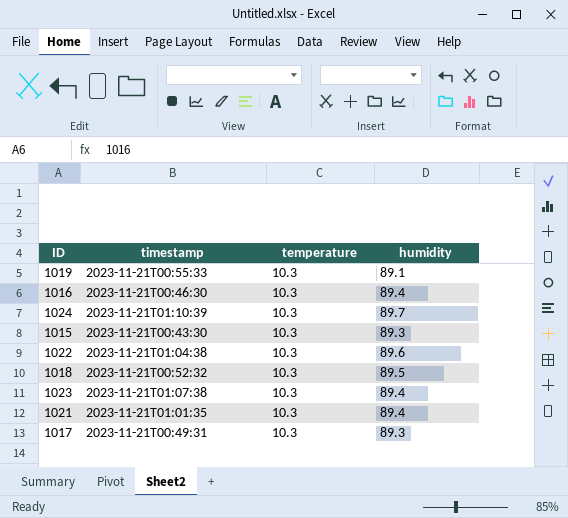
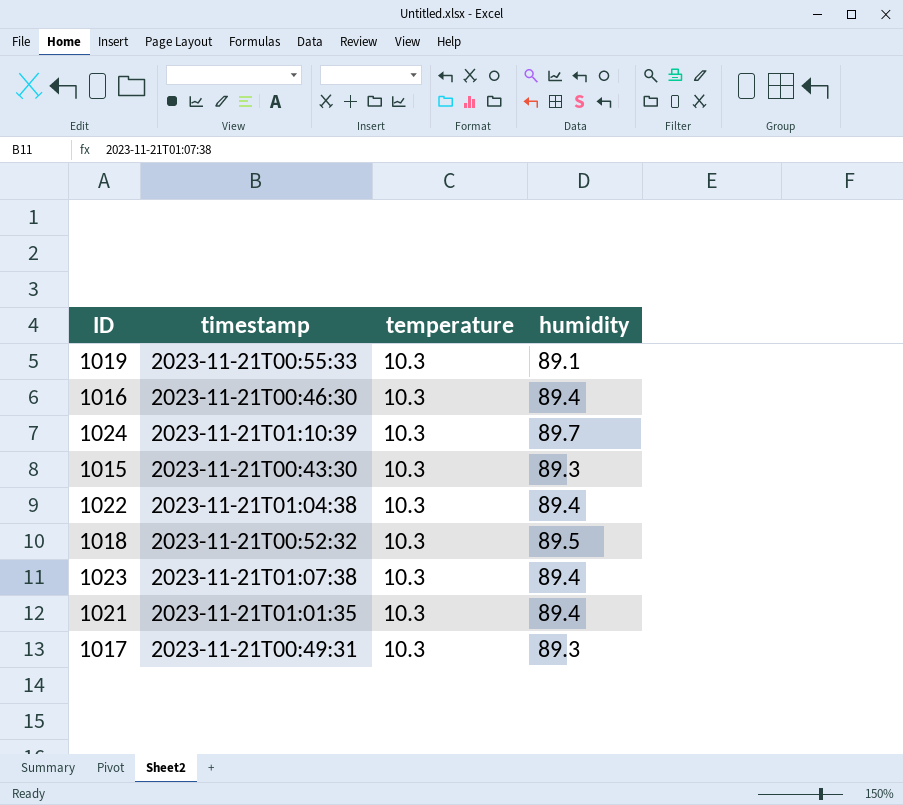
1022 | humidity: 89.6 -> 89.4

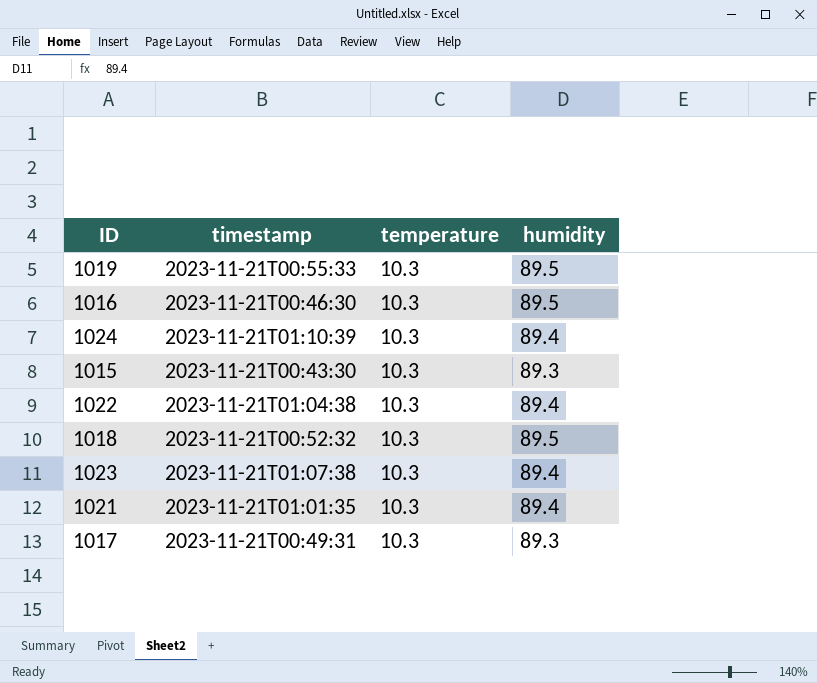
1019 | humidity: 89.1 -> 89.5
1016 | humidity: 89.4 -> 89.5
1024 | humidity: 89.7 -> 89.4

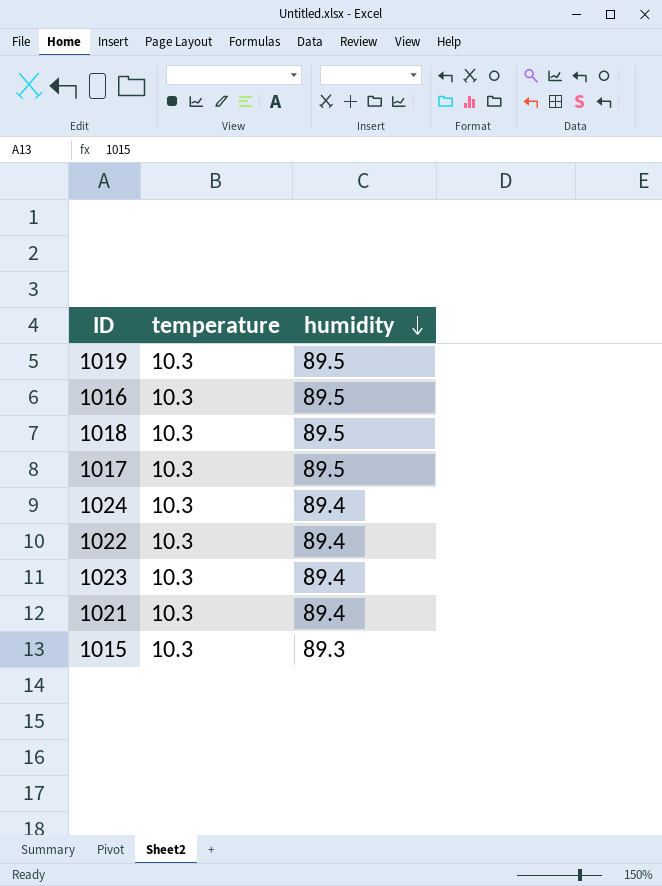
row order: none -> humidity descending
column timestamp | position: 2 -> none
1017 | humidity: 89.3 -> 89.5

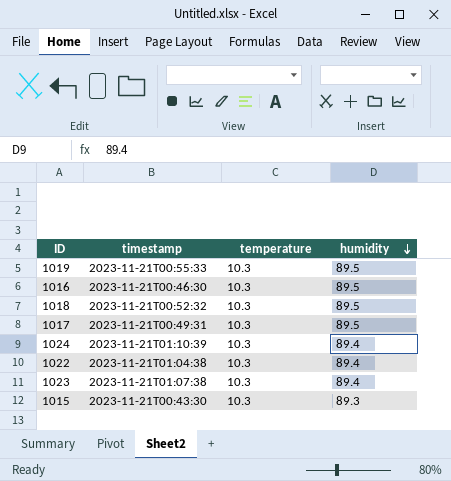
column timestamp | position: none -> 2
row 1021: 10.3 | 89.4 -> none

